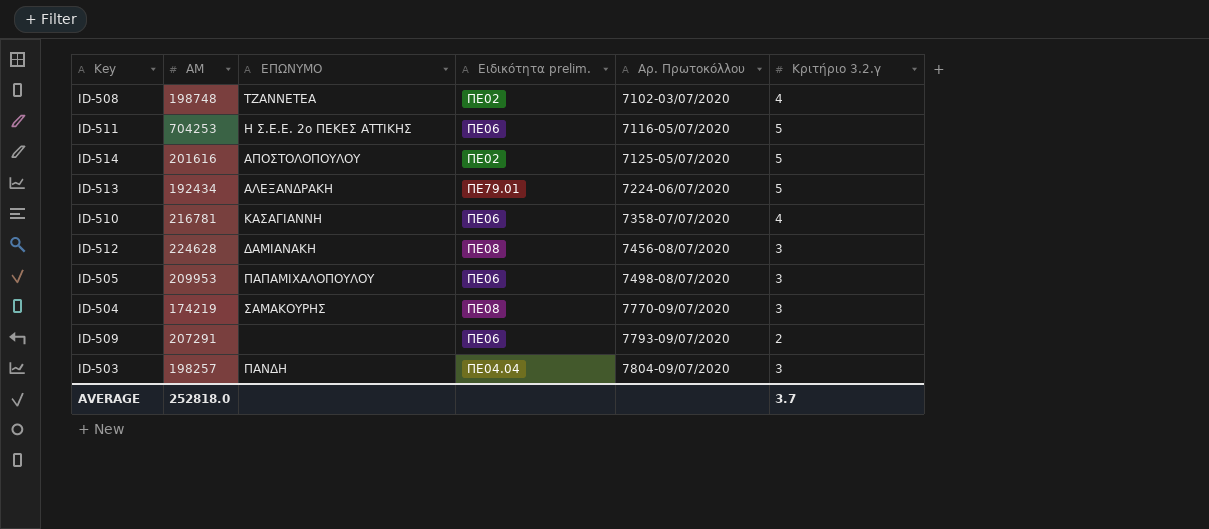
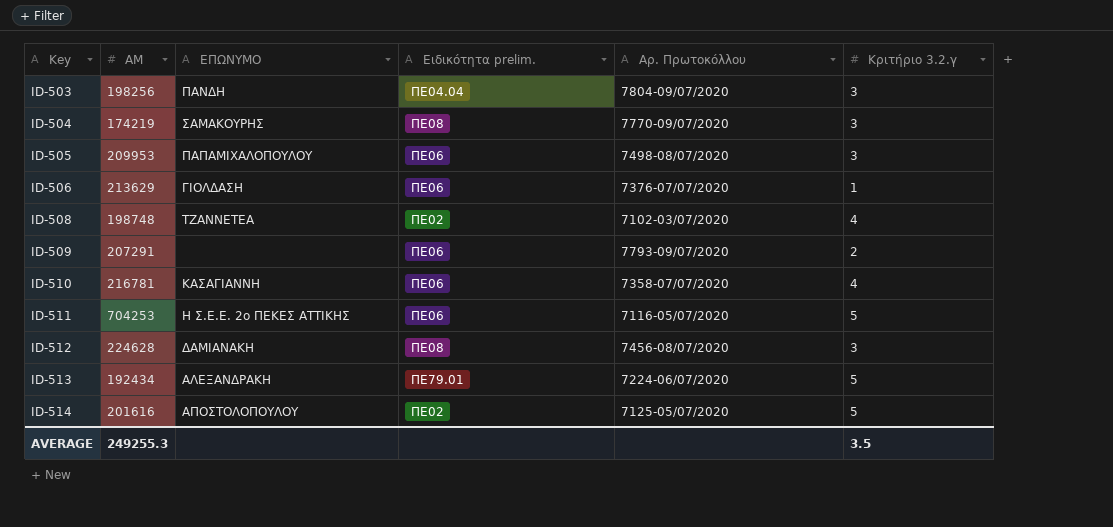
row order: Αρ. Πρωτοκόλλου ascending -> Key ascending
ID-503 | ΑΜ: 198257 -> 198256
row ID-506: none -> 213629 | ΓΙΟΛΔΑΣΗ | ΠΕ06 | 7376-07/07/2020 | 1
AVERAGE | ΑΜ: 252818.0 -> 249255.3
AVERAGE | Κριτήριο 3.2.γ: 3.7 -> 3.5

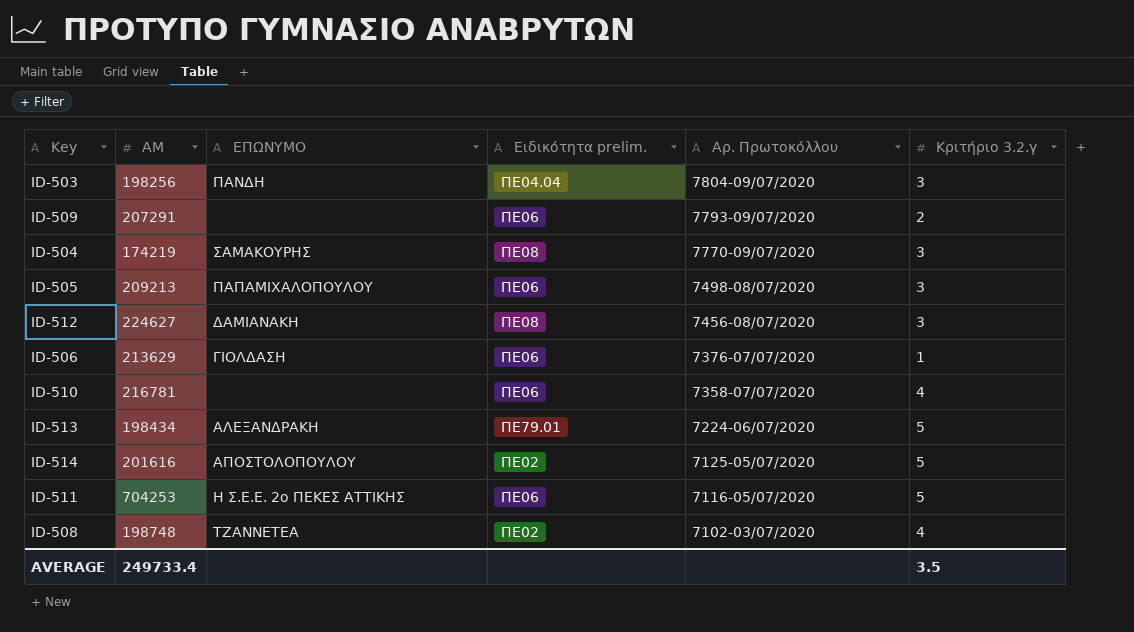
row order: Key ascending -> Αρ. Πρωτοκόλλου descending
ID-505 | ΑΜ: 209953 -> 209213
ID-512 | ΑΜ: 224628 -> 224627
ID-510 | ΕΠΩΝΥΜΟ: ΚΑΣΑΓΙΑΝΝΗ -> none
ID-513 | ΑΜ: 192434 -> 198434
AVERAGE | ΑΜ: 249255.3 -> 249733.4

